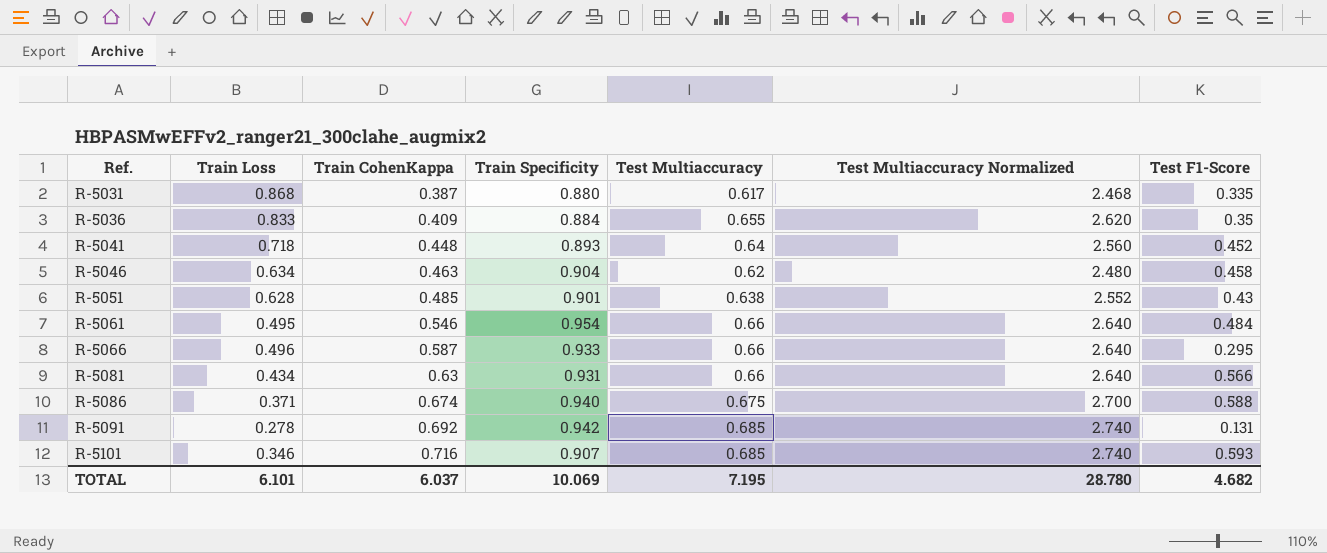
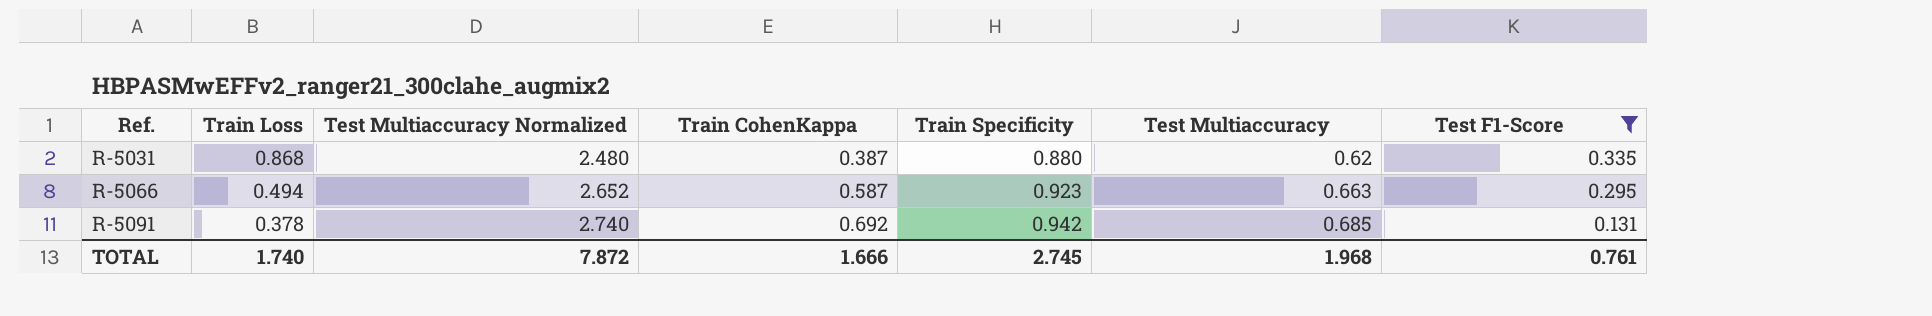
filter: none -> Test F1-Score <= 0.335
column Test Multiaccuracy Normalized | position: 6 -> 3
R-5031 | Test Multiaccuracy Normalized: 2.468 -> 2.480
R-5031 | Test Multiaccuracy: 0.617 -> 0.62
R-5066 | Train Loss: 0.496 -> 0.494
R-5066 | Test Multiaccuracy Normalized: 2.640 -> 2.652
R-5066 | Train Specificity: 0.933 -> 0.923
R-5066 | Test Multiaccuracy: 0.66 -> 0.663
R-5091 | Train Loss: 0.278 -> 0.378
TOTAL | Train Loss: 6.101 -> 1.740
TOTAL | Test Multiaccuracy Normalized: 28.780 -> 7.872
TOTAL | Train CohenKappa: 6.037 -> 1.666
TOTAL | Train Specificity: 10.069 -> 2.745
TOTAL | Test Multiaccuracy: 7.195 -> 1.968
TOTAL | Test F1-Score: 4.682 -> 0.761

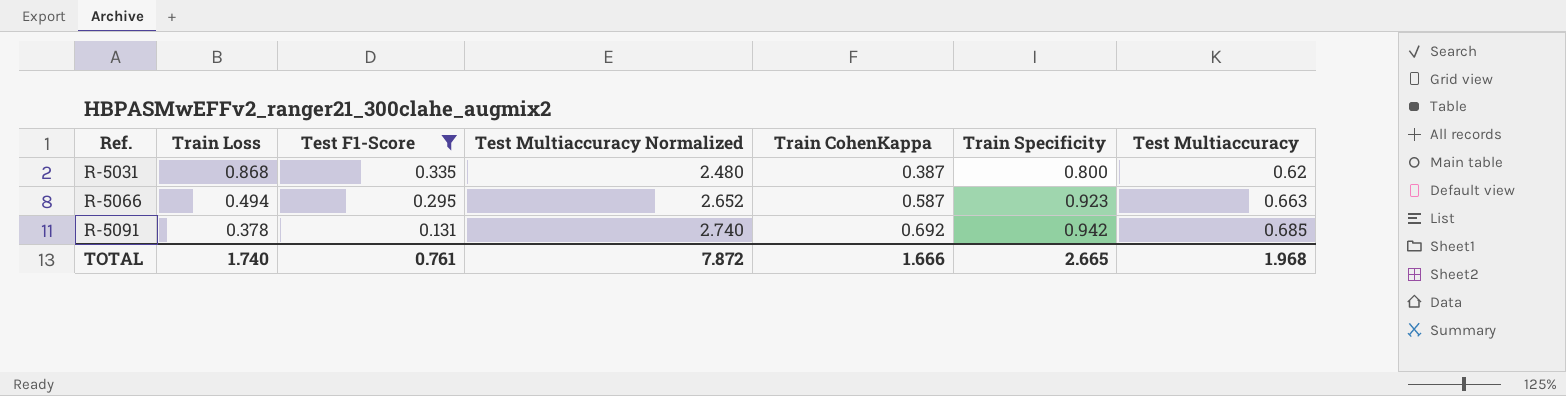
column Test F1-Score | position: 7 -> 3
R-5031 | Train Specificity: 0.880 -> 0.800
TOTAL | Train Specificity: 2.745 -> 2.665

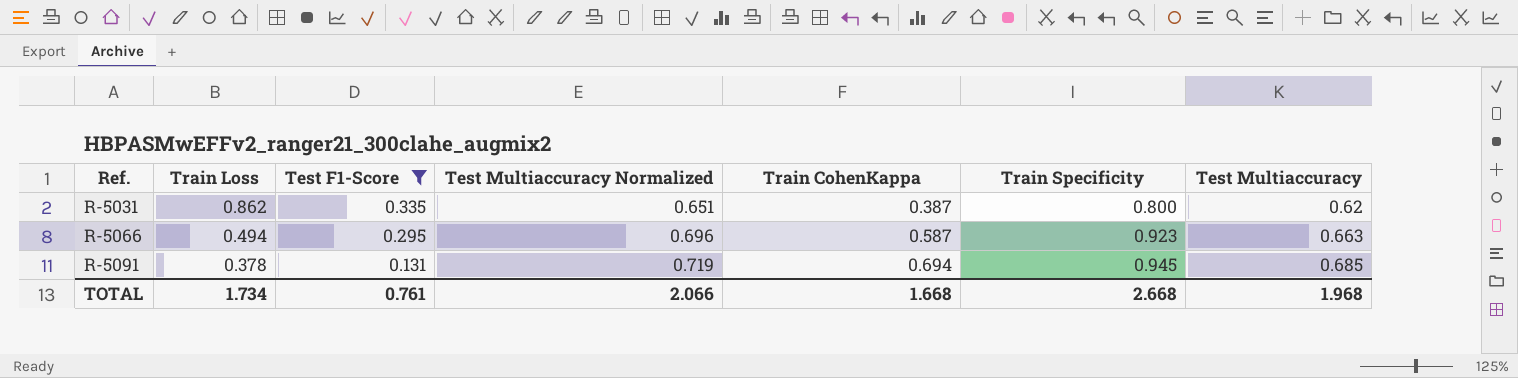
column Test Multiaccuracy Normalized | formula: [Test Multiaccuracy] * 4 -> [Test Multiaccuracy] * 1.05
R-5031 | Train Loss: 0.868 -> 0.862
R-5091 | Train CohenKappa: 0.692 -> 0.694
R-5091 | Train Specificity: 0.942 -> 0.945
TOTAL | Train Loss: 1.740 -> 1.734
TOTAL | Test Multiaccuracy Normalized: 7.872 -> 2.066
TOTAL | Train CohenKappa: 1.666 -> 1.668
TOTAL | Train Specificity: 2.665 -> 2.668

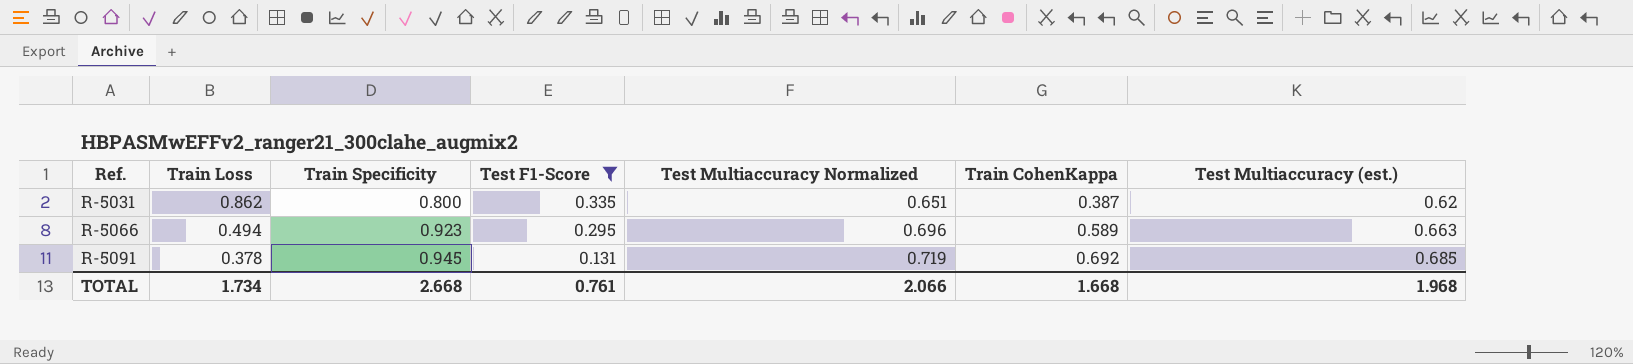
column Train Specificity | position: 6 -> 3
column name: Test Multiaccuracy -> Test Multiaccuracy (est.)
R-5066 | Train CohenKappa: 0.587 -> 0.589
R-5091 | Train CohenKappa: 0.694 -> 0.692

